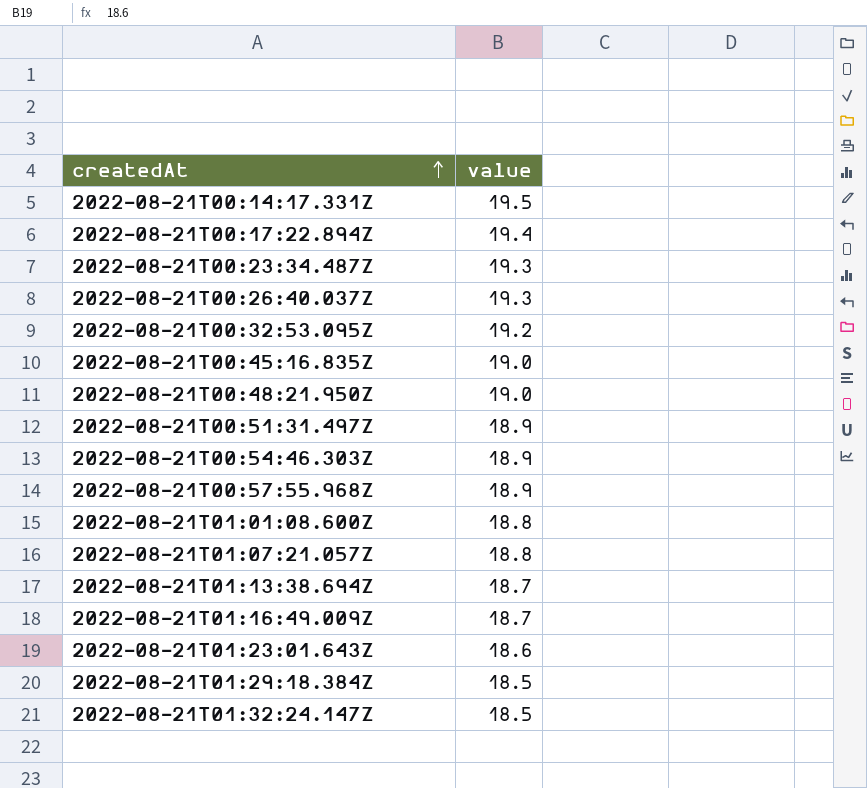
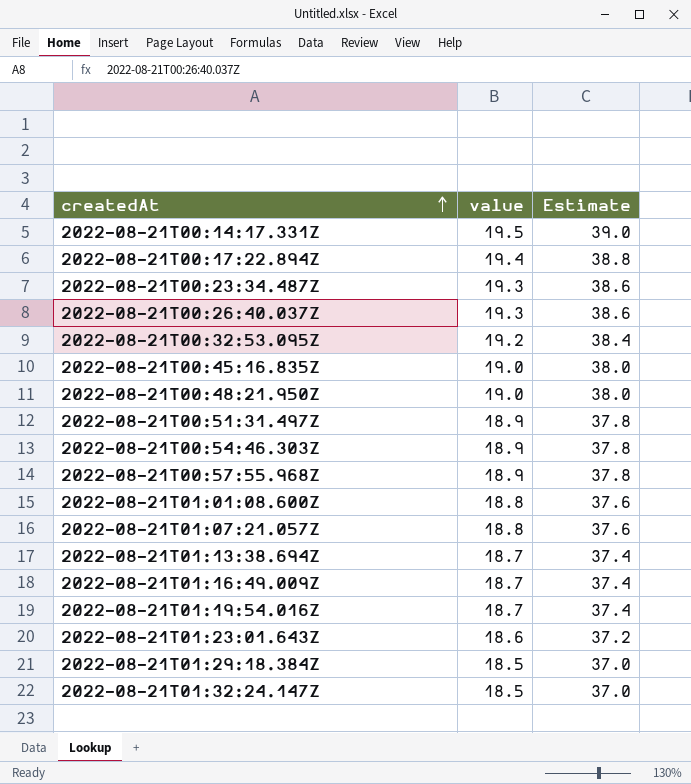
column Estimate | formula: none -> [value] * 2
row 2022-08-21T01:19:54.016Z: none -> 18.7 | 37.4

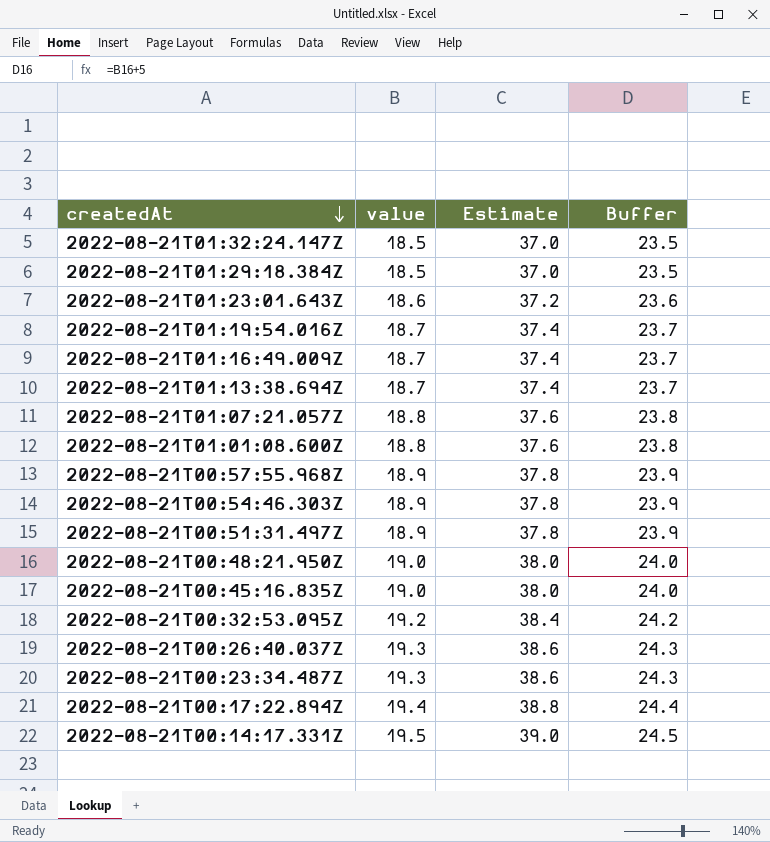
row order: createdAt ascending -> createdAt descending
column Buffer | formula: none -> [value] + 5

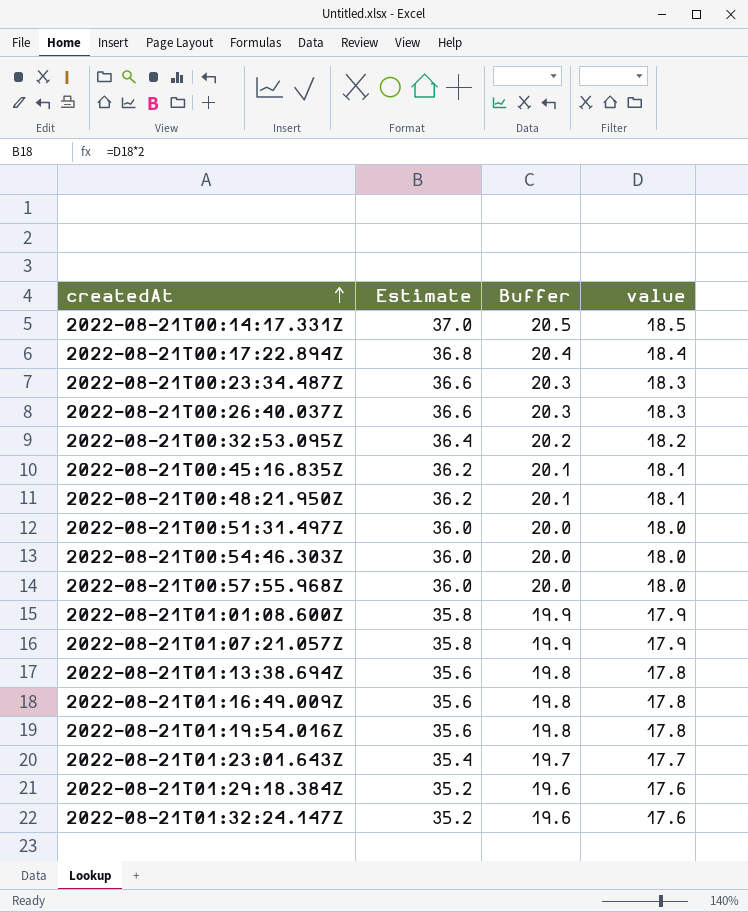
row order: createdAt descending -> createdAt ascending
column Buffer | formula: [value] + 5 -> [value] + 2
column value | position: 2 -> 4
2022-08-21T00:14:17.331Z | Estimate: 39.0 -> 37.0
2022-08-21T00:14:17.331Z | value: 19.5 -> 18.5
2022-08-21T00:17:22.894Z | Estimate: 38.8 -> 36.8
2022-08-21T00:17:22.894Z | value: 19.4 -> 18.4
2022-08-21T00:23:34.487Z | Estimate: 38.6 -> 36.6
2022-08-21T00:23:34.487Z | value: 19.3 -> 18.3
2022-08-21T00:26:40.037Z | Estimate: 38.6 -> 36.6
2022-08-21T00:26:40.037Z | value: 19.3 -> 18.3
2022-08-21T00:32:53.095Z | Estimate: 38.4 -> 36.4
2022-08-21T00:32:53.095Z | value: 19.2 -> 18.2
2022-08-21T00:45:16.835Z | Estimate: 38.0 -> 36.2
2022-08-21T00:45:16.835Z | value: 19.0 -> 18.1
2022-08-21T00:48:21.950Z | Estimate: 38.0 -> 36.2
2022-08-21T00:48:21.950Z | value: 19.0 -> 18.1
2022-08-21T00:51:31.497Z | Estimate: 37.8 -> 36.0
2022-08-21T00:51:31.497Z | value: 18.9 -> 18.0
2022-08-21T00:54:46.303Z | Estimate: 37.8 -> 36.0
2022-08-21T00:54:46.303Z | value: 18.9 -> 18.0
2022-08-21T00:57:55.968Z | Estimate: 37.8 -> 36.0
2022-08-21T00:57:55.968Z | value: 18.9 -> 18.0
2022-08-21T01:01:08.600Z | Estimate: 37.6 -> 35.8
2022-08-21T01:01:08.600Z | value: 18.8 -> 17.9
2022-08-21T01:07:21.057Z | Estimate: 37.6 -> 35.8
2022-08-21T01:07:21.057Z | value: 18.8 -> 17.9
2022-08-21T01:13:38.694Z | Estimate: 37.4 -> 35.6
2022-08-21T01:13:38.694Z | value: 18.7 -> 17.8
2022-08-21T01:16:49.009Z | Estimate: 37.4 -> 35.6
2022-08-21T01:16:49.009Z | value: 18.7 -> 17.8
2022-08-21T01:19:54.016Z | Estimate: 37.4 -> 35.6
2022-08-21T01:19:54.016Z | value: 18.7 -> 17.8
2022-08-21T01:23:01.643Z | Estimate: 37.2 -> 35.4
2022-08-21T01:23:01.643Z | value: 18.6 -> 17.7
2022-08-21T01:29:18.384Z | Estimate: 37.0 -> 35.2
2022-08-21T01:29:18.384Z | value: 18.5 -> 17.6
2022-08-21T01:32:24.147Z | Estimate: 37.0 -> 35.2
2022-08-21T01:32:24.147Z | value: 18.5 -> 17.6

